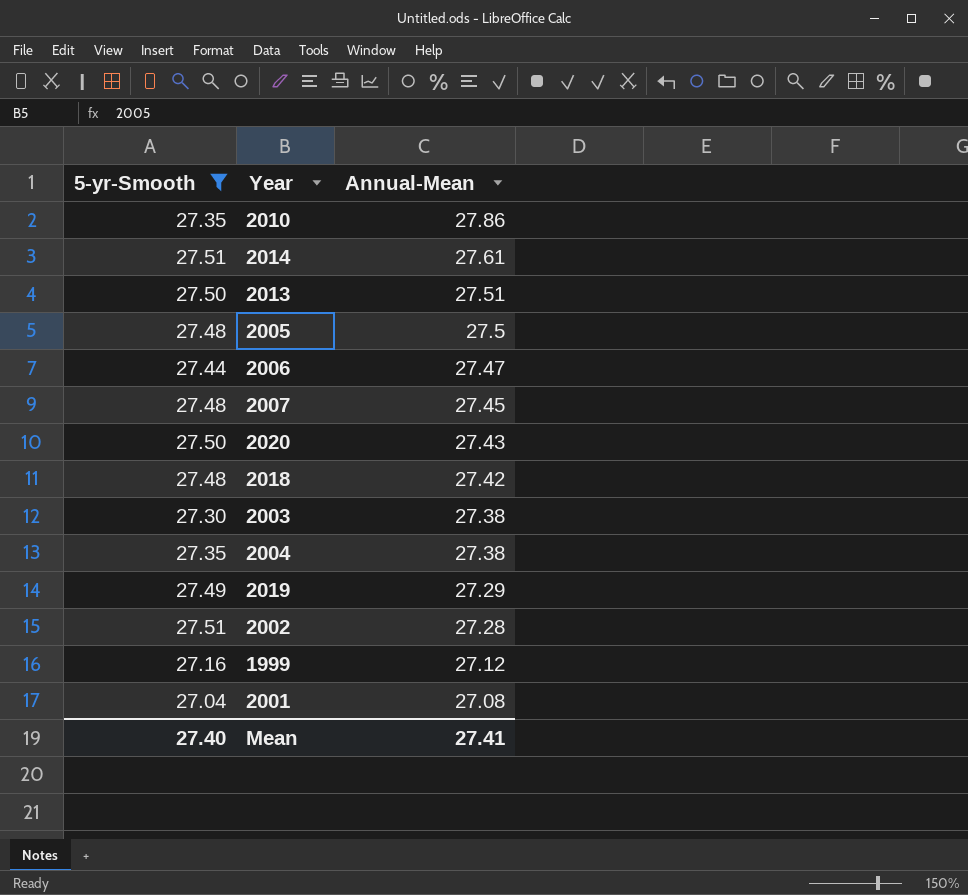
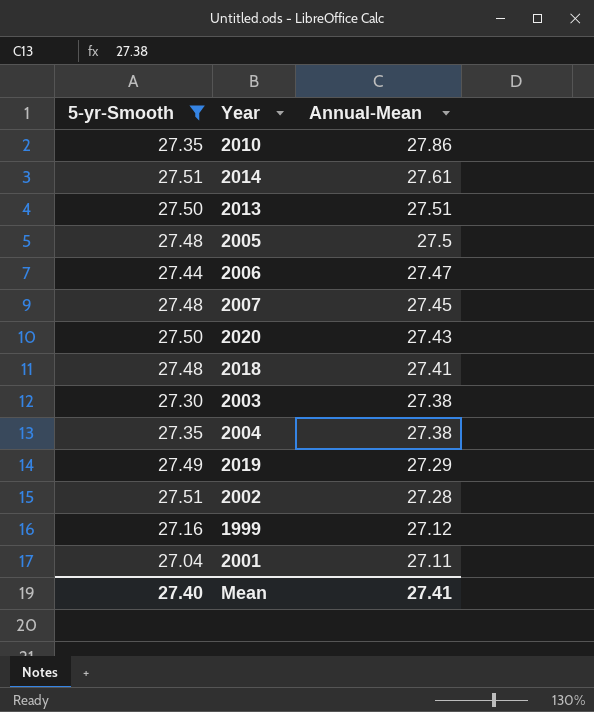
2018 | Annual-Mean: 27.42 -> 27.41
2001 | Annual-Mean: 27.08 -> 27.11

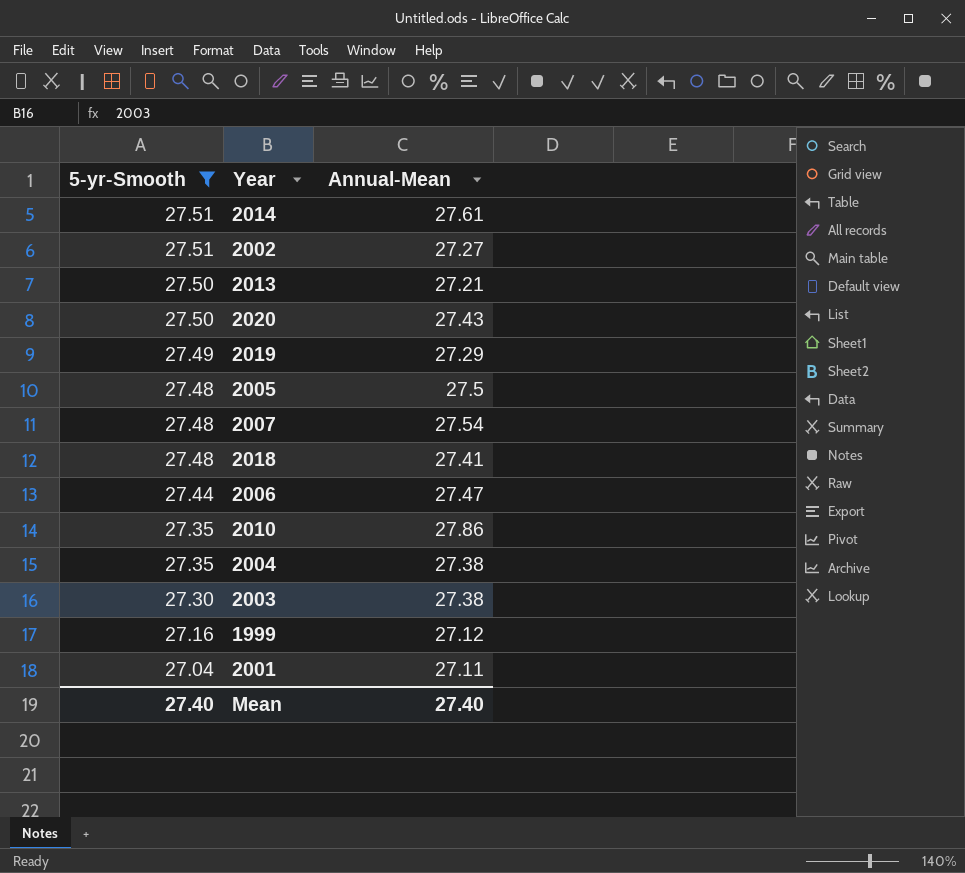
row order: Annual-Mean descending -> 5-yr-Smooth descending
2002 | Annual-Mean: 27.28 -> 27.27
2013 | Annual-Mean: 27.51 -> 27.21
2007 | Annual-Mean: 27.45 -> 27.54
Mean | Annual-Mean: 27.41 -> 27.40

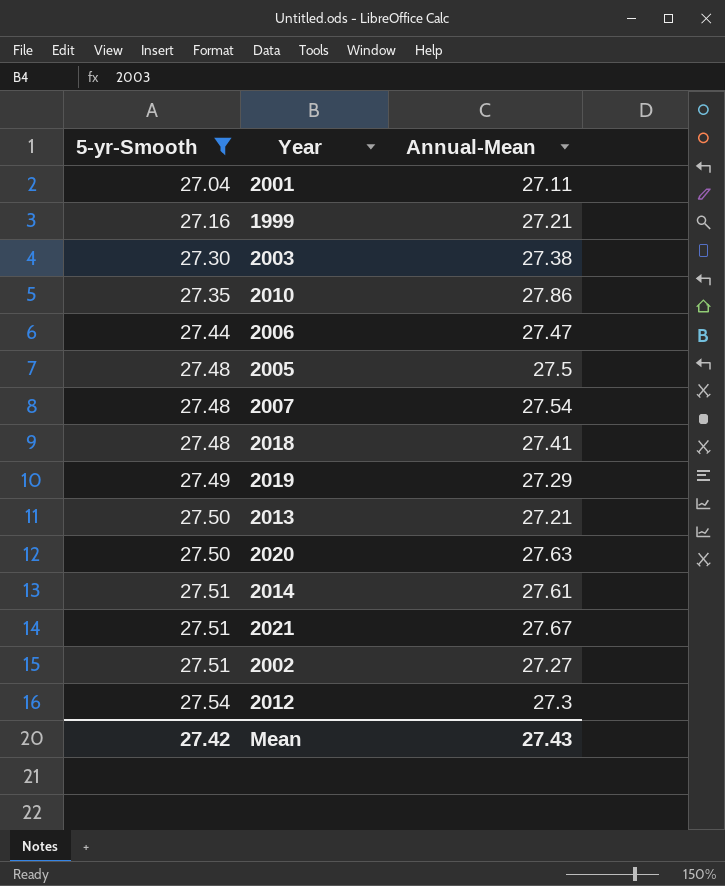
row order: 5-yr-Smooth descending -> 5-yr-Smooth ascending
row 2004: 27.35 | 27.38 -> none
1999 | Annual-Mean: 27.12 -> 27.21
2020 | Annual-Mean: 27.43 -> 27.63
row 2021: none -> 27.51 | 27.67
row 2012: none -> 27.54 | 27.3
Mean | 5-yr-Smooth: 27.40 -> 27.42
Mean | Annual-Mean: 27.40 -> 27.43

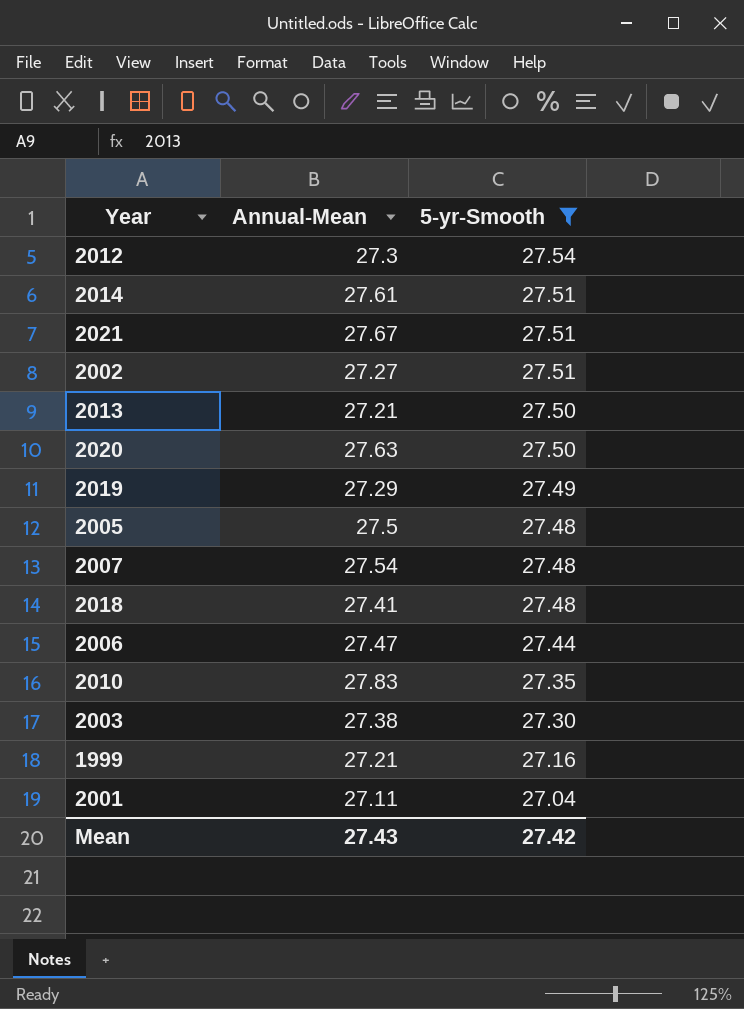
row order: 5-yr-Smooth ascending -> 5-yr-Smooth descending
column 5-yr-Smooth | position: 1 -> 3
2010 | Annual-Mean: 27.86 -> 27.83

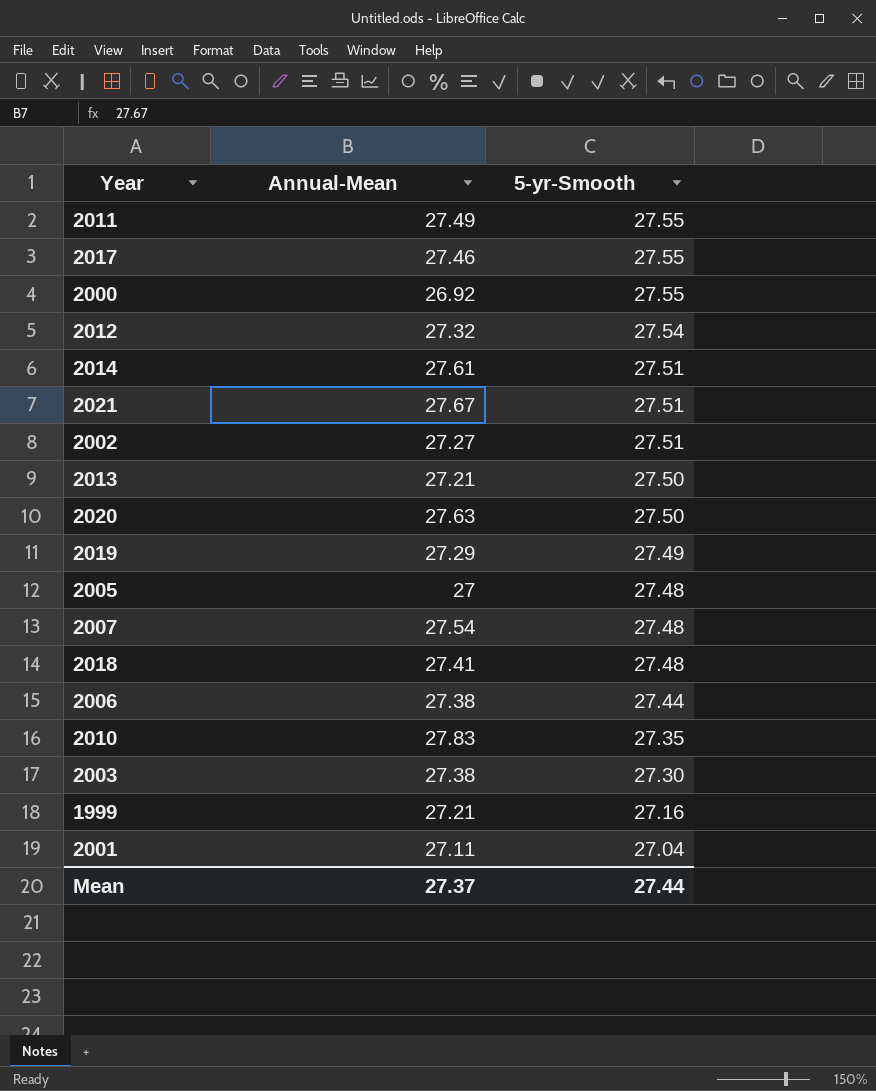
filter: 5-yr-Smooth != 27.55 -> none
2012 | Annual-Mean: 27.3 -> 27.32
2005 | Annual-Mean: 27.5 -> 27
2006 | Annual-Mean: 27.47 -> 27.38
Mean | Annual-Mean: 27.43 -> 27.37
Mean | 5-yr-Smooth: 27.42 -> 27.44

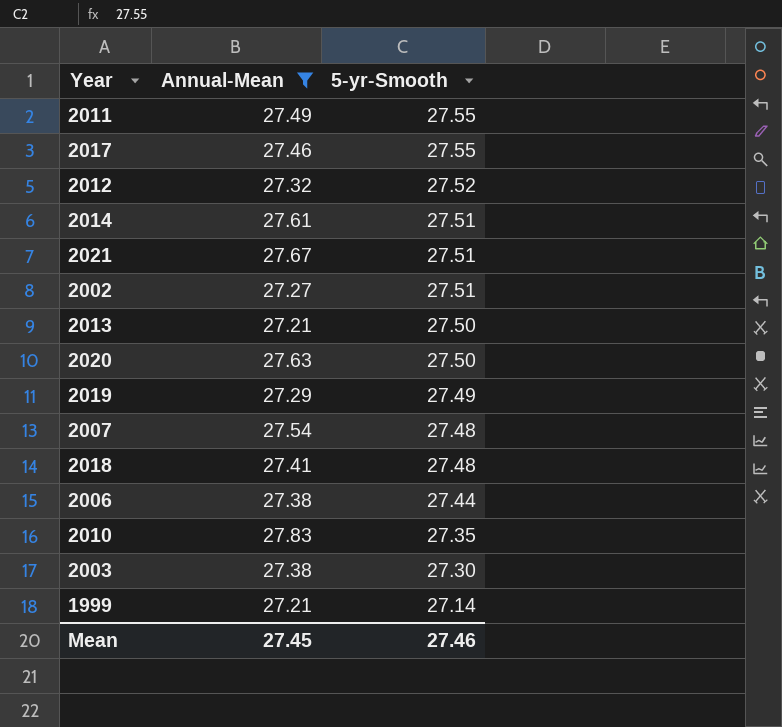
filter: none -> Annual-Mean >= 27.21
2012 | 5-yr-Smooth: 27.54 -> 27.52
1999 | 5-yr-Smooth: 27.16 -> 27.14
Mean | Annual-Mean: 27.37 -> 27.45
Mean | 5-yr-Smooth: 27.44 -> 27.46

